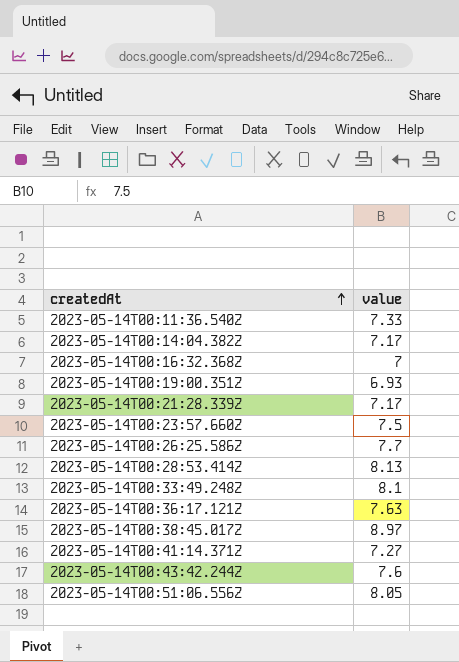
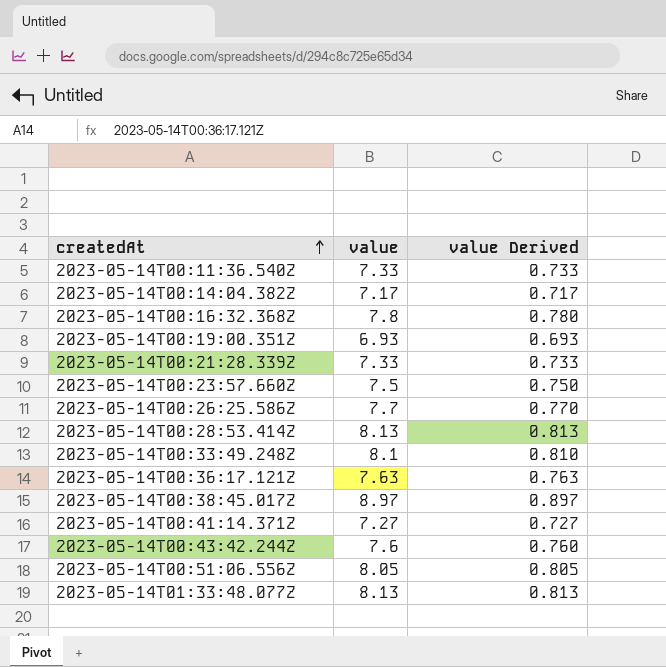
column value Derived | formula: none -> [value] * 0.1
2023-05-14T00:16:32.368Z | value: 7 -> 7.8
2023-05-14T00:21:28.339Z | value: 7.17 -> 7.33
row 2023-05-14T01:33:48.077Z: none -> 8.13 | 0.813

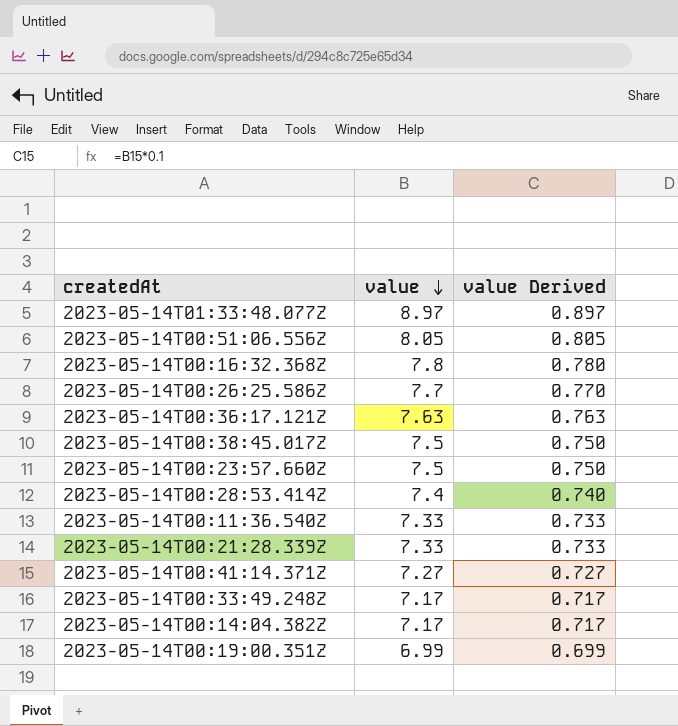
row order: createdAt ascending -> value descending
row 2023-05-14T00:43:42.244Z: 7.6 | 0.760 -> none
2023-05-14T01:33:48.077Z | value: 8.13 -> 8.97
2023-05-14T01:33:48.077Z | value Derived: 0.813 -> 0.897
2023-05-14T00:38:45.017Z | value: 8.97 -> 7.5
2023-05-14T00:38:45.017Z | value Derived: 0.897 -> 0.750
2023-05-14T00:28:53.414Z | value: 8.13 -> 7.4
2023-05-14T00:28:53.414Z | value Derived: 0.813 -> 0.740
2023-05-14T00:33:49.248Z | value: 8.1 -> 7.17
2023-05-14T00:33:49.248Z | value Derived: 0.810 -> 0.717
2023-05-14T00:19:00.351Z | value: 6.93 -> 6.99
2023-05-14T00:19:00.351Z | value Derived: 0.693 -> 0.699

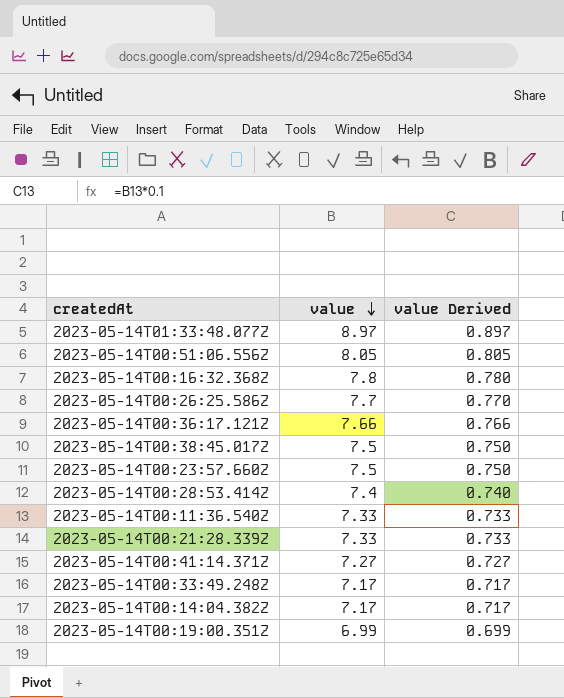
2023-05-14T00:36:17.121Z | value: 7.63 -> 7.66
2023-05-14T00:36:17.121Z | value Derived: 0.763 -> 0.766

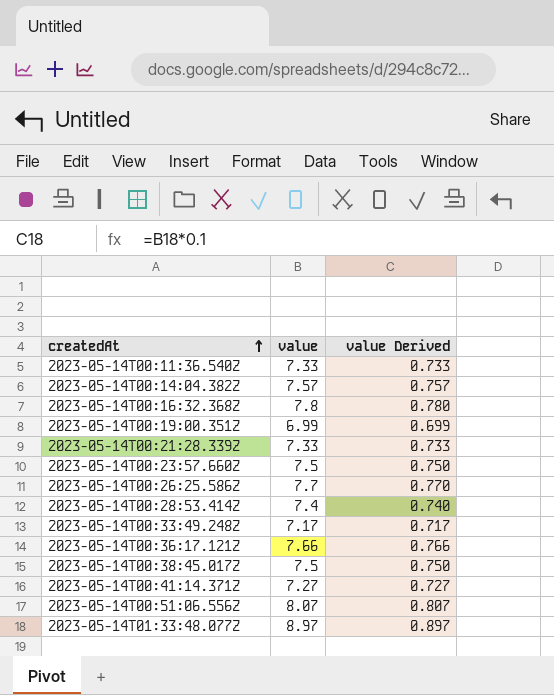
row order: value descending -> createdAt ascending
2023-05-14T00:14:04.382Z | value: 7.17 -> 7.57
2023-05-14T00:14:04.382Z | value Derived: 0.717 -> 0.757
2023-05-14T00:51:06.556Z | value: 8.05 -> 8.07
2023-05-14T00:51:06.556Z | value Derived: 0.805 -> 0.807

